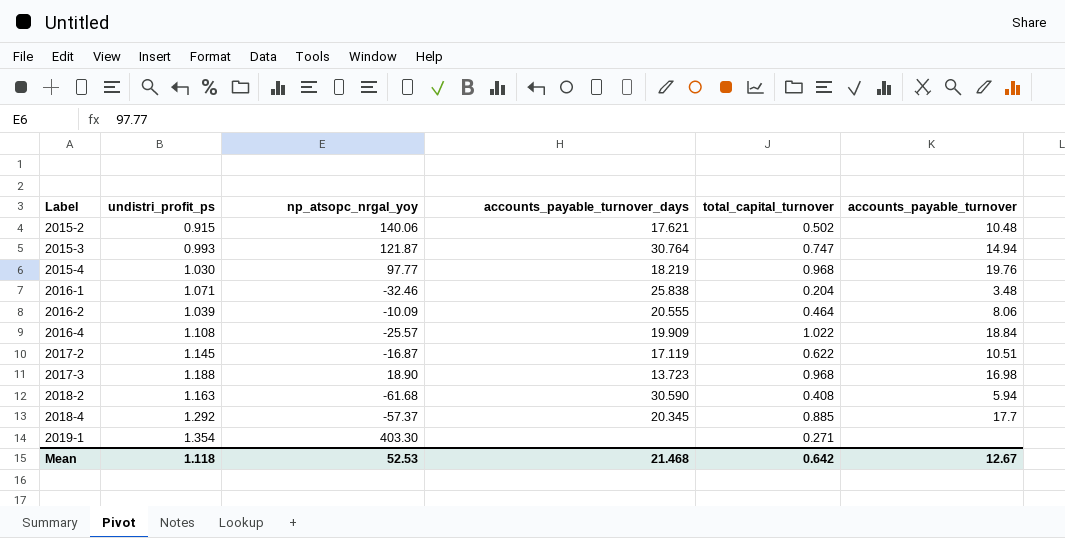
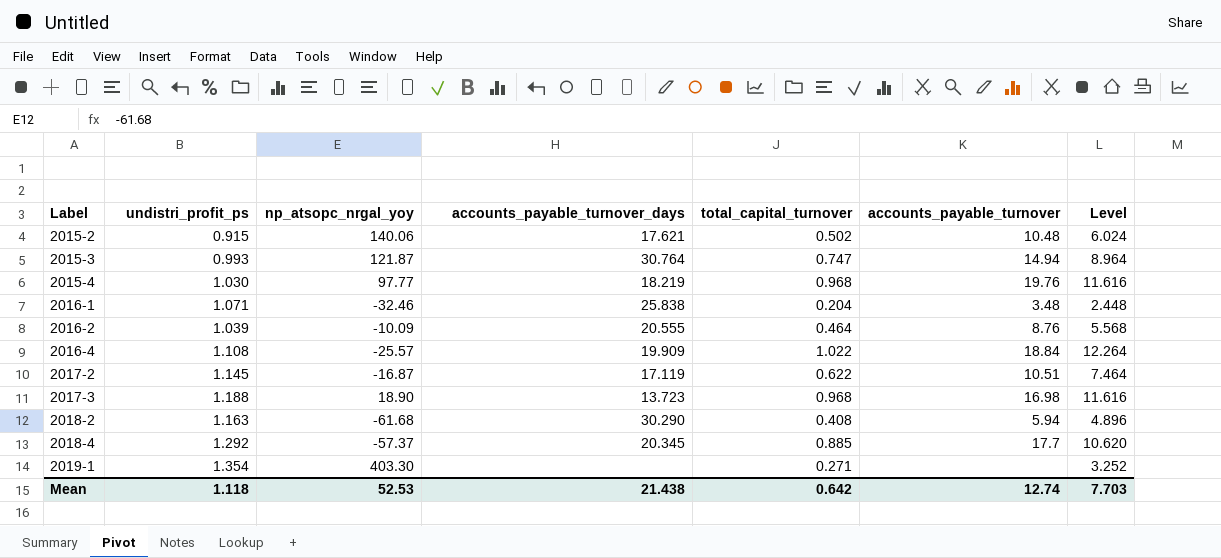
column Level | formula: none -> [total_capital_turnover] * 12
2016-2 | accounts_payable_turnover: 8.06 -> 8.76
2018-2 | accounts_payable_turnover_days: 30.590 -> 30.290
Mean | accounts_payable_turnover_days: 21.468 -> 21.438
Mean | accounts_payable_turnover: 12.67 -> 12.74

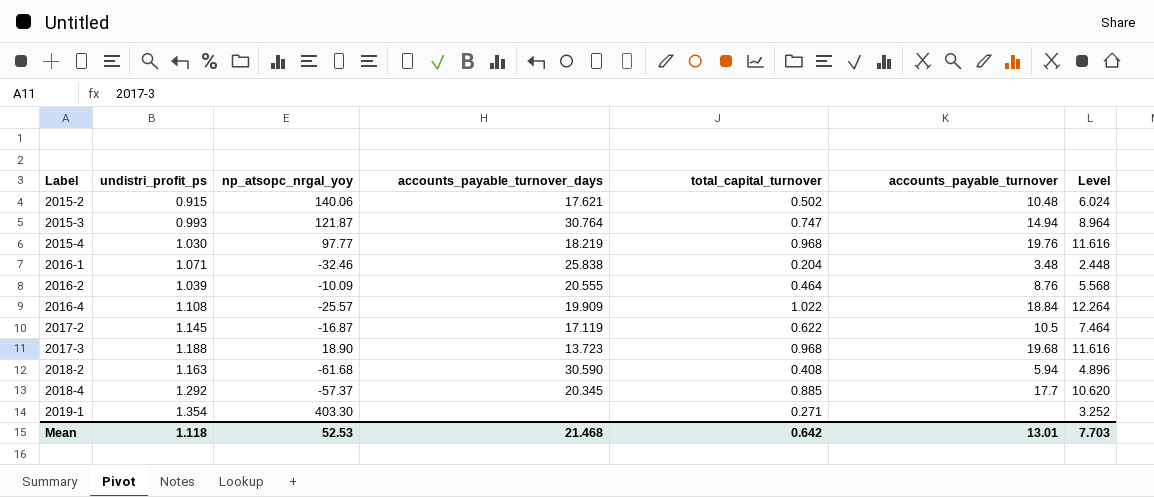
2017-2 | accounts_payable_turnover: 10.51 -> 10.5
2017-3 | accounts_payable_turnover: 16.98 -> 19.68
2018-2 | accounts_payable_turnover_days: 30.290 -> 30.590
Mean | accounts_payable_turnover_days: 21.438 -> 21.468
Mean | accounts_payable_turnover: 12.74 -> 13.01

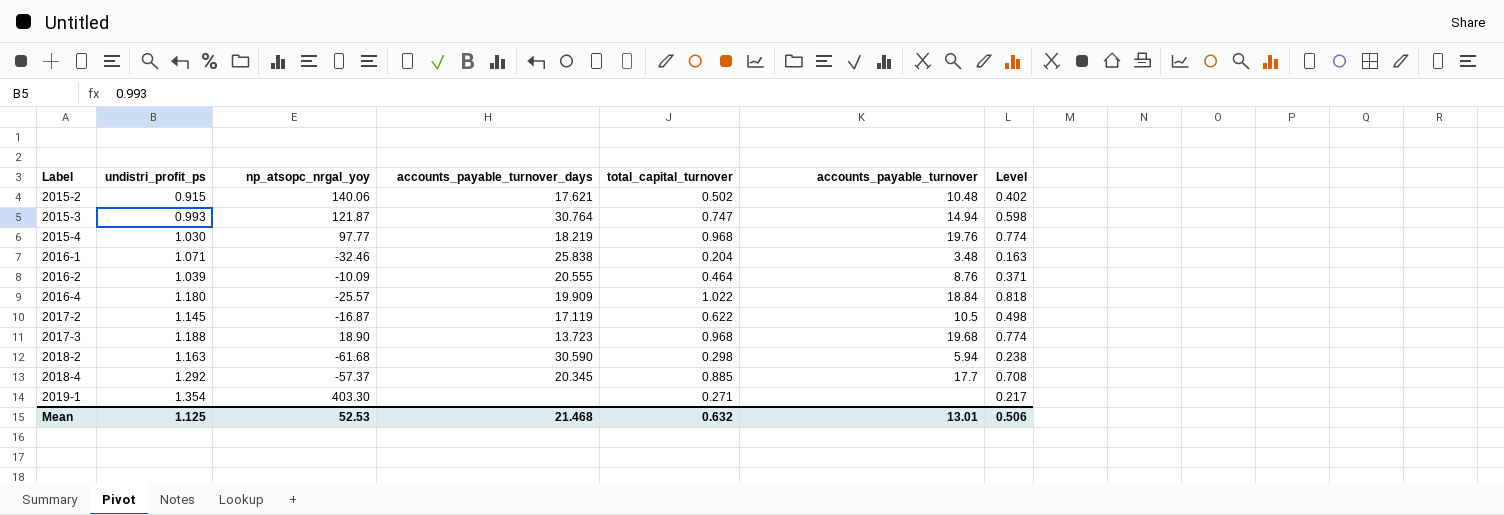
column Level | formula: [total_capital_turnover] * 12 -> [total_capital_turnover] * 0.8
2016-4 | undistri_profit_ps: 1.108 -> 1.180
2018-2 | total_capital_turnover: 0.408 -> 0.298
Mean | undistri_profit_ps: 1.118 -> 1.125
Mean | total_capital_turnover: 0.642 -> 0.632
Mean | Level: 7.703 -> 0.506

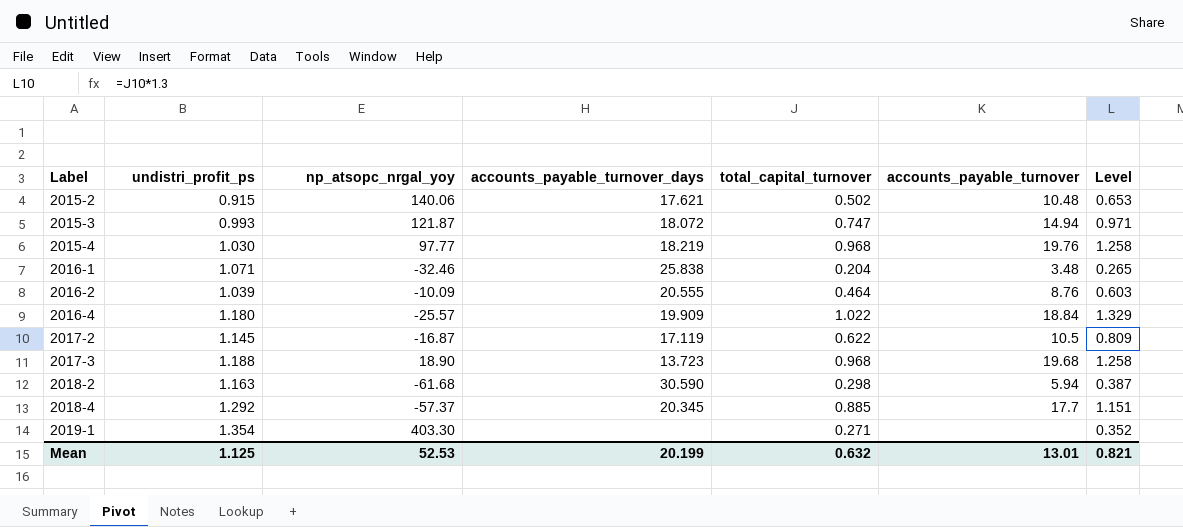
column Level | formula: [total_capital_turnover] * 0.8 -> [total_capital_turnover] * 1.3
2015-3 | accounts_payable_turnover_days: 30.764 -> 18.072
Mean | accounts_payable_turnover_days: 21.468 -> 20.199
Mean | Level: 0.506 -> 0.821

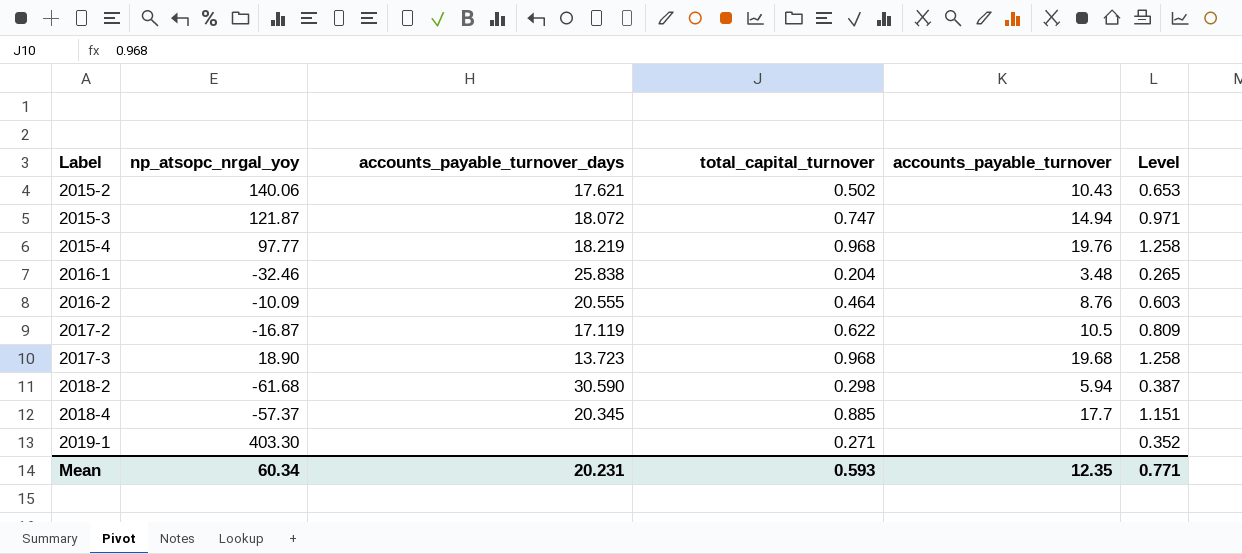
column undistri_profit_ps | position: 2 -> none
row 2016-4: 1.180 | -25.57 | 19.909 | 1.022 | 18.84 | 1.329 -> none
2015-2 | accounts_payable_turnover: 10.48 -> 10.43
Mean | np_atsopc_nrgal_yoy: 52.53 -> 60.34
Mean | accounts_payable_turnover_days: 20.199 -> 20.231
Mean | total_capital_turnover: 0.632 -> 0.593
Mean | accounts_payable_turnover: 13.01 -> 12.35
Mean | Level: 0.821 -> 0.771

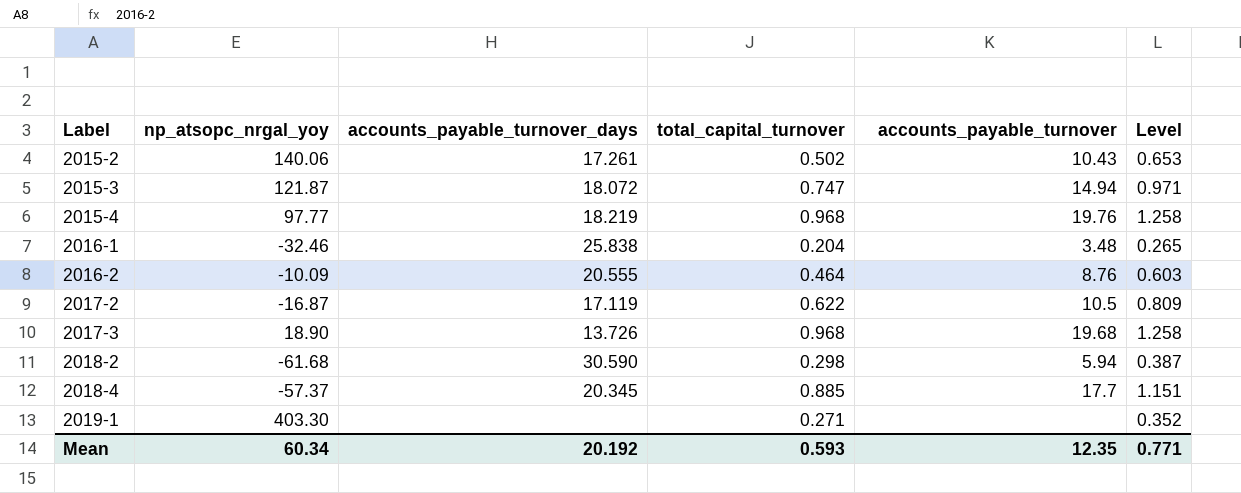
2015-2 | accounts_payable_turnover_days: 17.621 -> 17.261
2017-3 | accounts_payable_turnover_days: 13.723 -> 13.726
Mean | accounts_payable_turnover_days: 20.231 -> 20.192

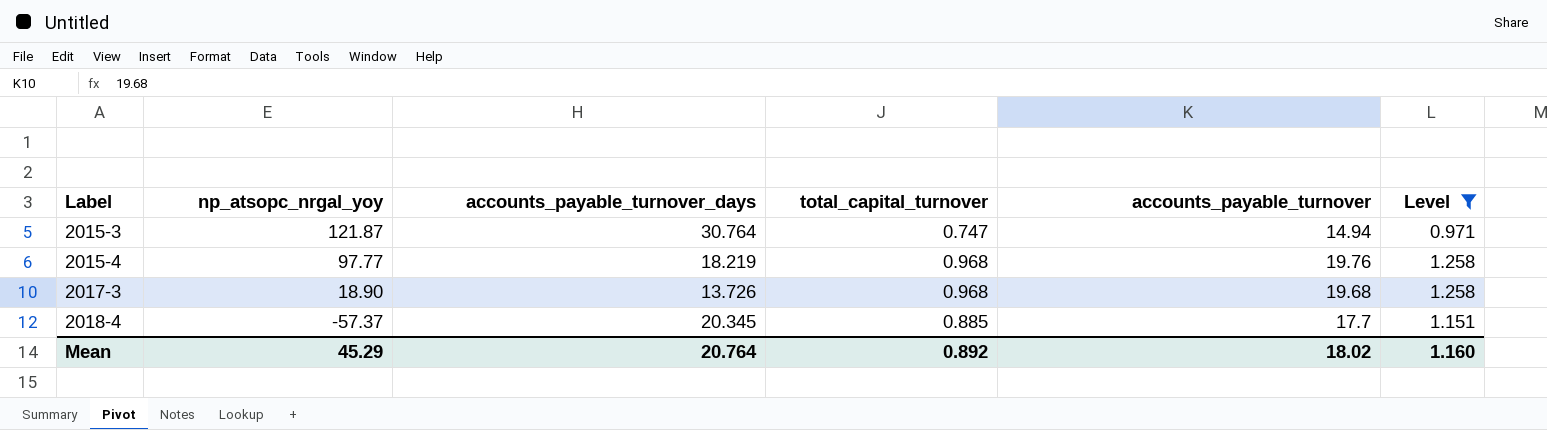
filter: none -> Level >= 0.971
2015-3 | accounts_payable_turnover_days: 18.072 -> 30.764
Mean | np_atsopc_nrgal_yoy: 60.34 -> 45.29
Mean | accounts_payable_turnover_days: 20.192 -> 20.764
Mean | total_capital_turnover: 0.593 -> 0.892
Mean | accounts_payable_turnover: 12.35 -> 18.02
Mean | Level: 0.771 -> 1.160

